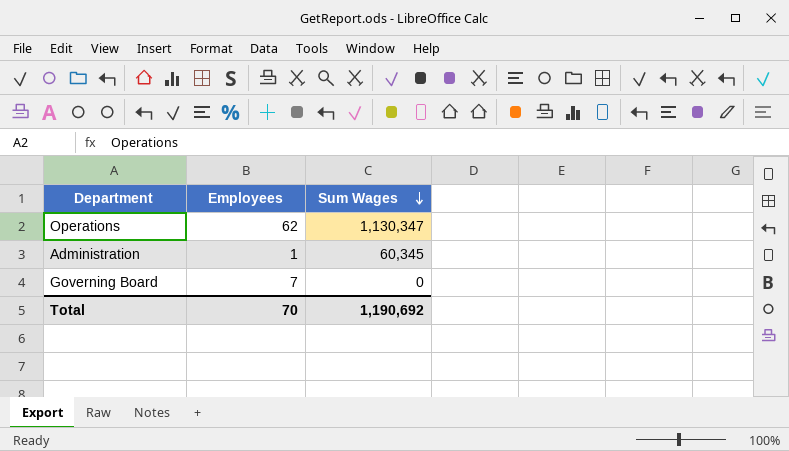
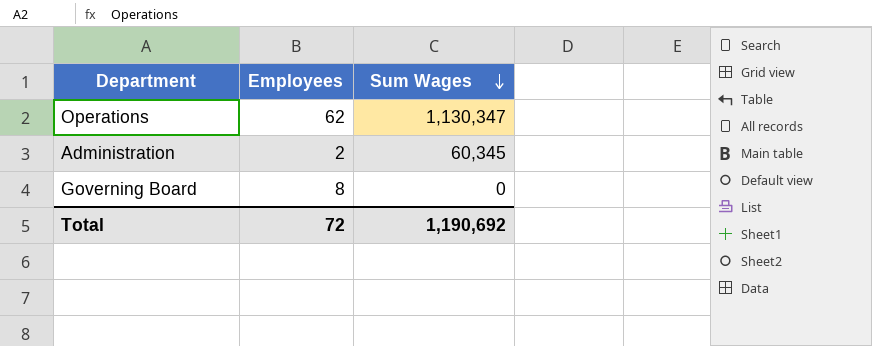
Administration | Employees: 1 -> 2
Governing Board | Employees: 7 -> 8
Total | Employees: 70 -> 72

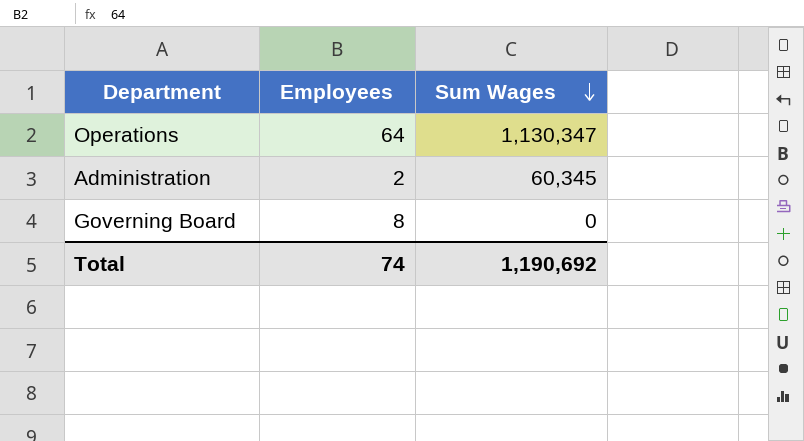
Operations | Employees: 62 -> 64
Total | Employees: 72 -> 74

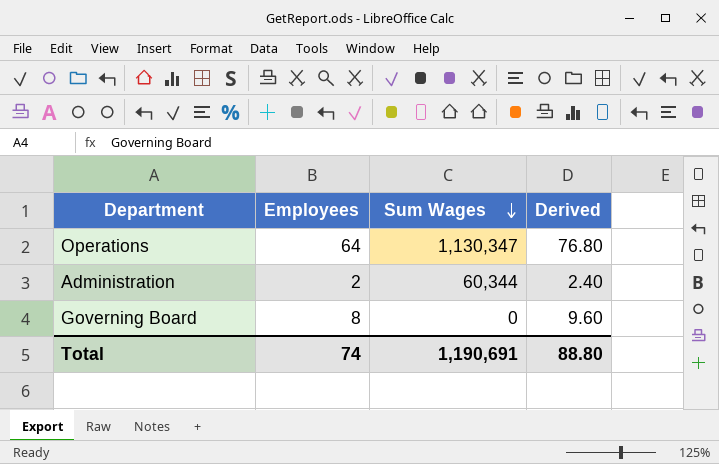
column Derived | formula: none -> [Employees] * 1.2
Administration | Sum Wages: 60,345 -> 60,344
Total | Sum Wages: 1,190,692 -> 1,190,691

